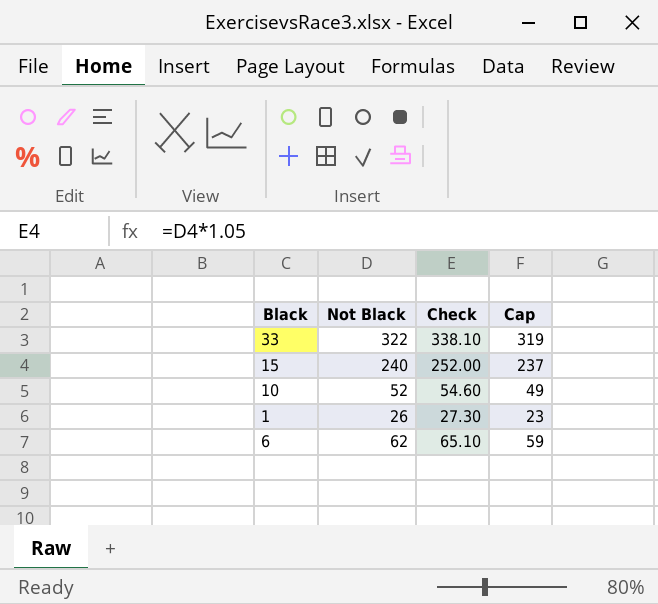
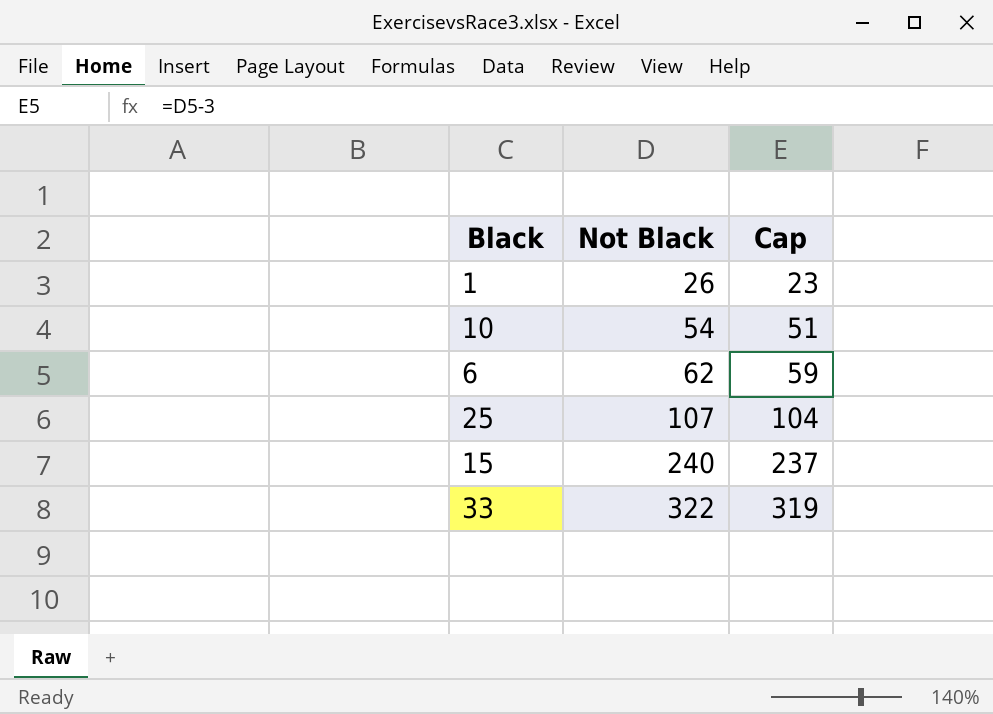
row order: none -> Not Black ascending
column Check | formula: [Not Black] * 1.05 -> none
10 | Not Black: 52 -> 54
10 | Cap: 49 -> 51
row 25: none -> 107 | 104

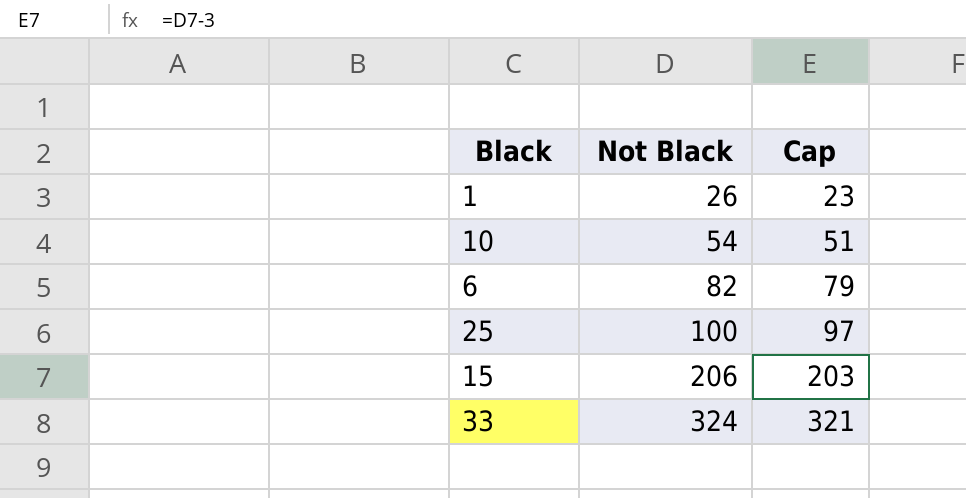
6 | Not Black: 62 -> 82
6 | Cap: 59 -> 79
25 | Not Black: 107 -> 100
25 | Cap: 104 -> 97
15 | Not Black: 240 -> 206
15 | Cap: 237 -> 203
33 | Not Black: 322 -> 324
33 | Cap: 319 -> 321

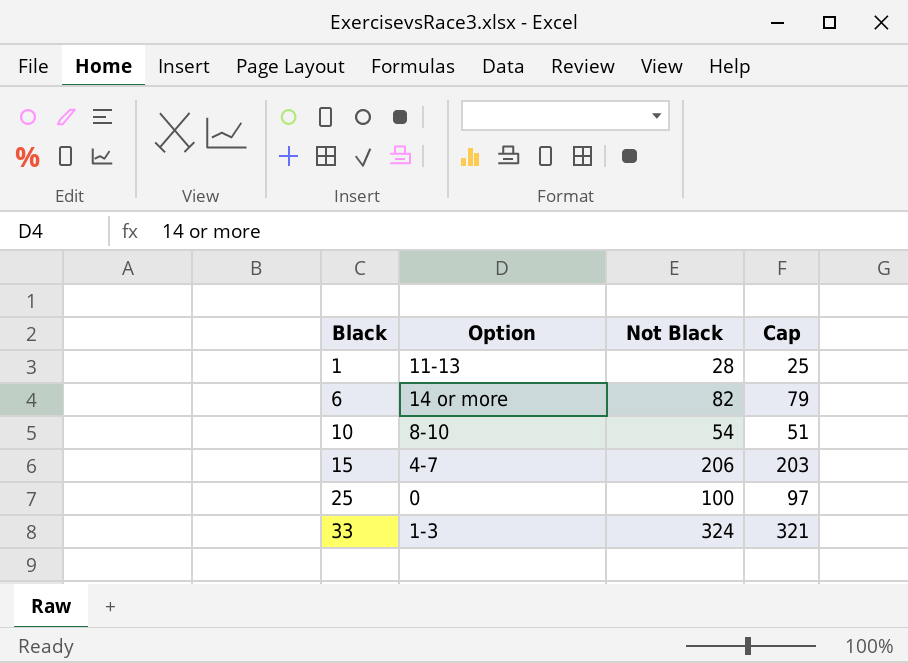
row order: Not Black ascending -> Black ascending
column Option | position: none -> 2
1 | Not Black: 26 -> 28
1 | Cap: 23 -> 25

